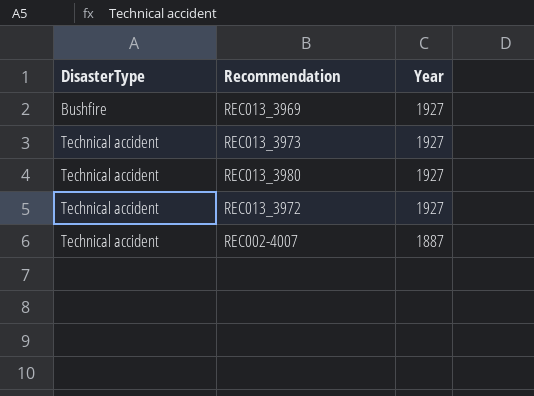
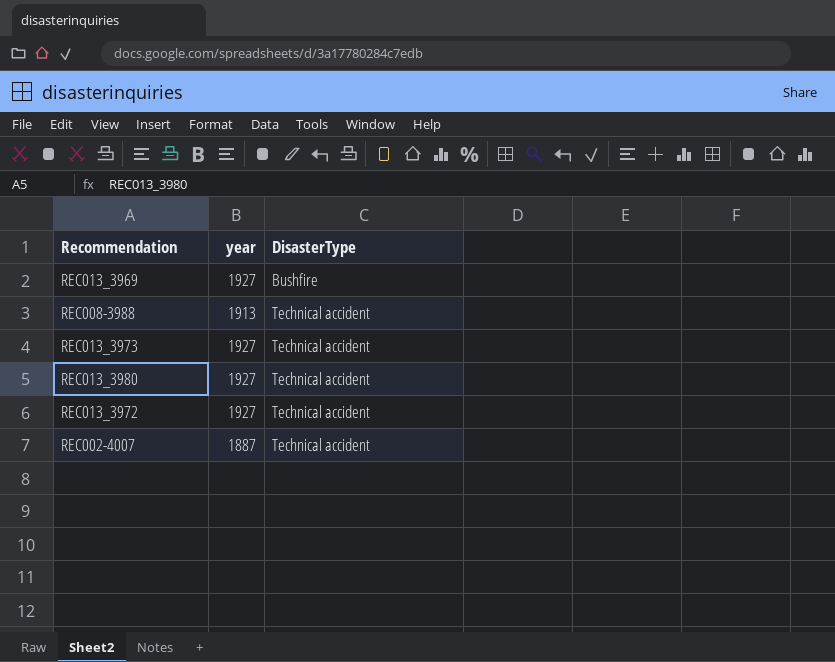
column name: Year -> year
column DisasterType | position: 1 -> 3
row REC008-3988: none -> 1913 | Technical accident

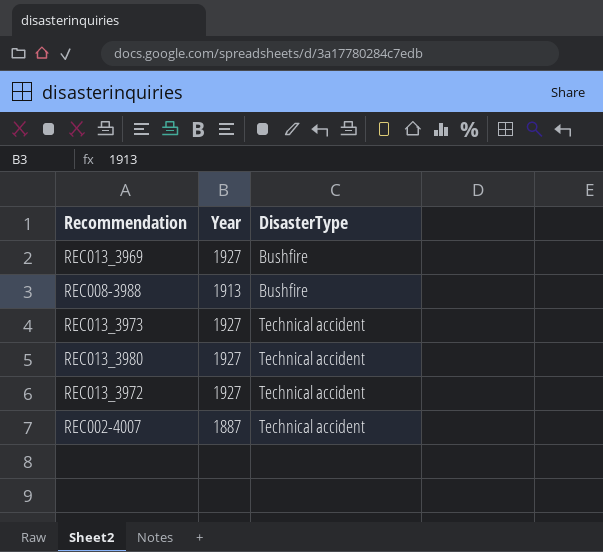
column name: year -> Year
REC008-3988 | DisasterType: Technical accident -> Bushfire

